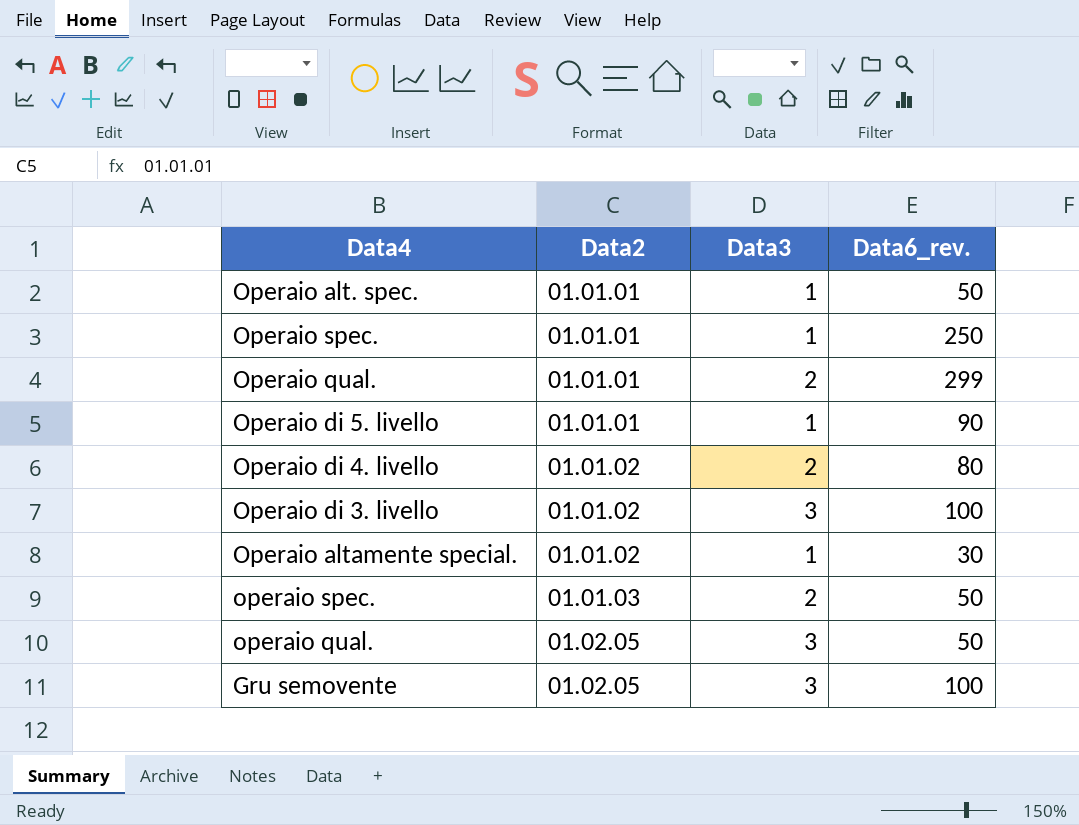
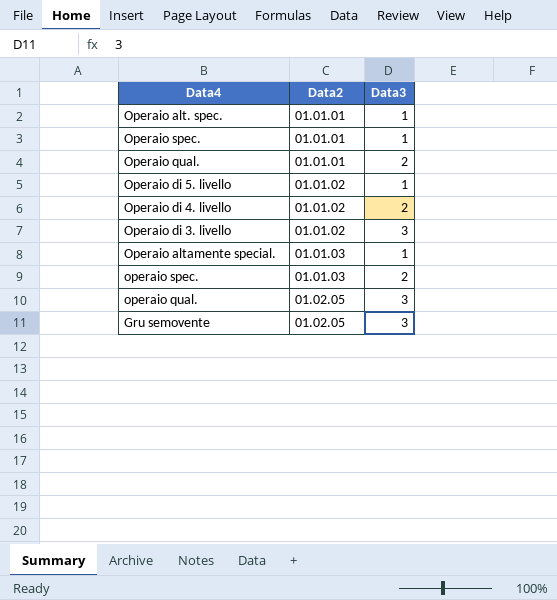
column Data6_rev. | position: 4 -> none
Operaio di 5. livello | Data2: 01.01.01 -> 01.01.02
Operaio altamente special. | Data2: 01.01.02 -> 01.01.03

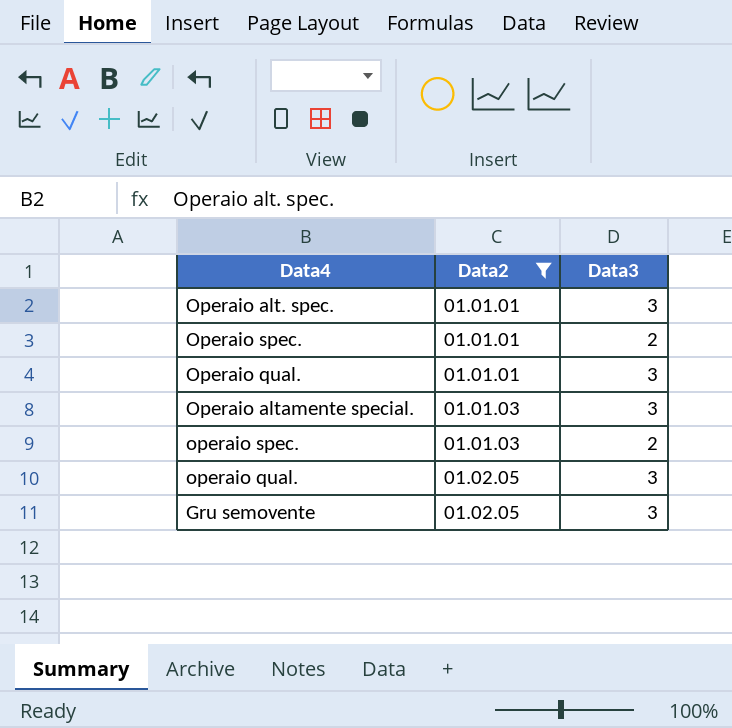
filter: none -> Data2 != 01.01.02
Operaio alt. spec. | Data3: 1 -> 3
Operaio spec. | Data3: 1 -> 2
Operaio qual. | Data3: 2 -> 3
Operaio altamente special. | Data3: 1 -> 3

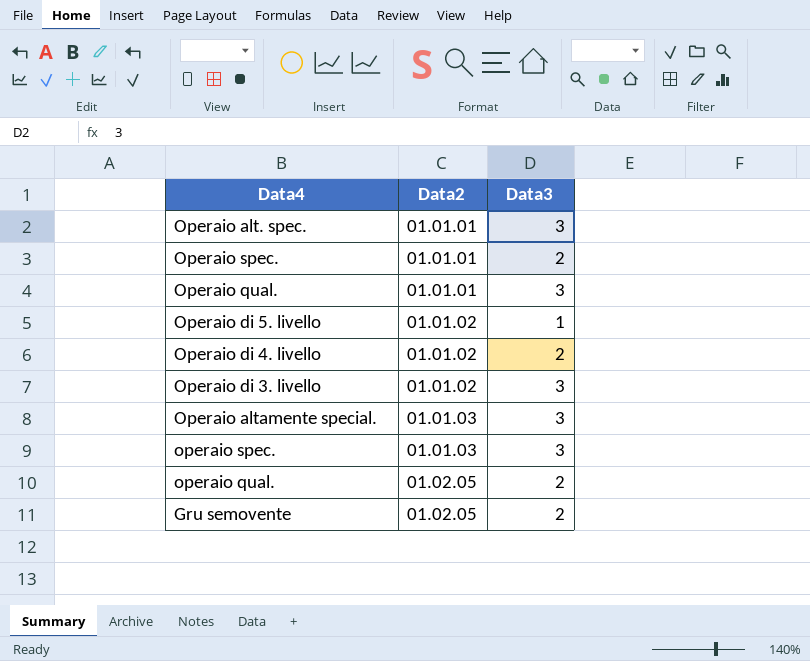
filter: Data2 != 01.01.02 -> none
operaio spec. | Data3: 2 -> 3
operaio qual. | Data3: 3 -> 2
Gru semovente | Data3: 3 -> 2

